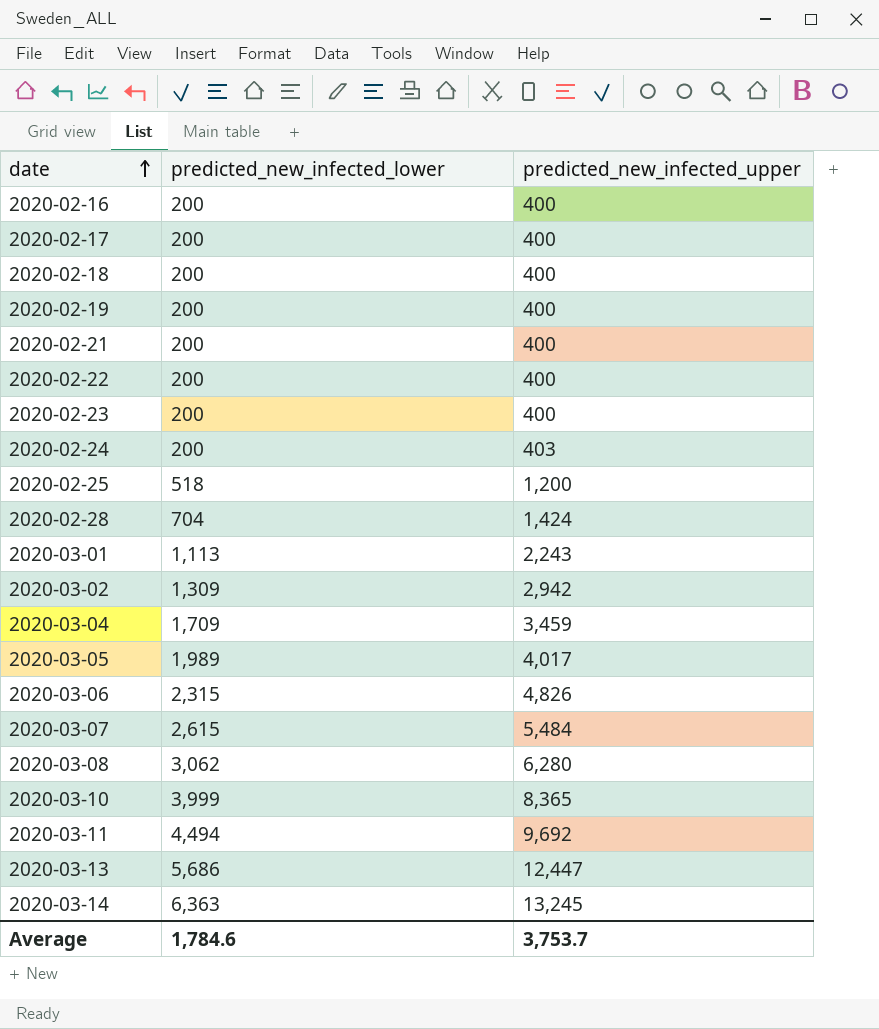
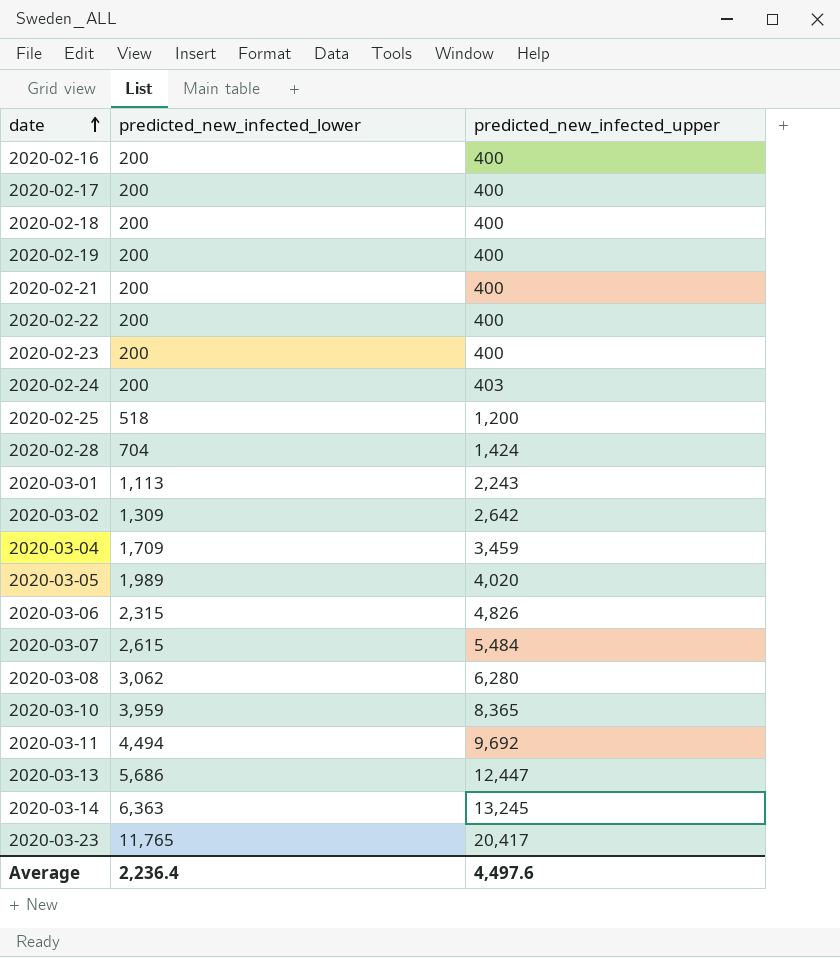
2020-03-02 | predicted_new_infected_upper: 2,942 -> 2,642
2020-03-05 | predicted_new_infected_upper: 4,017 -> 4,020
2020-03-10 | predicted_new_infected_lower: 3,999 -> 3,959
row 2020-03-23: none -> 11,765 | 20,417
Average | predicted_new_infected_lower: 1,784.6 -> 2,236.4
Average | predicted_new_infected_upper: 3,753.7 -> 4,497.6

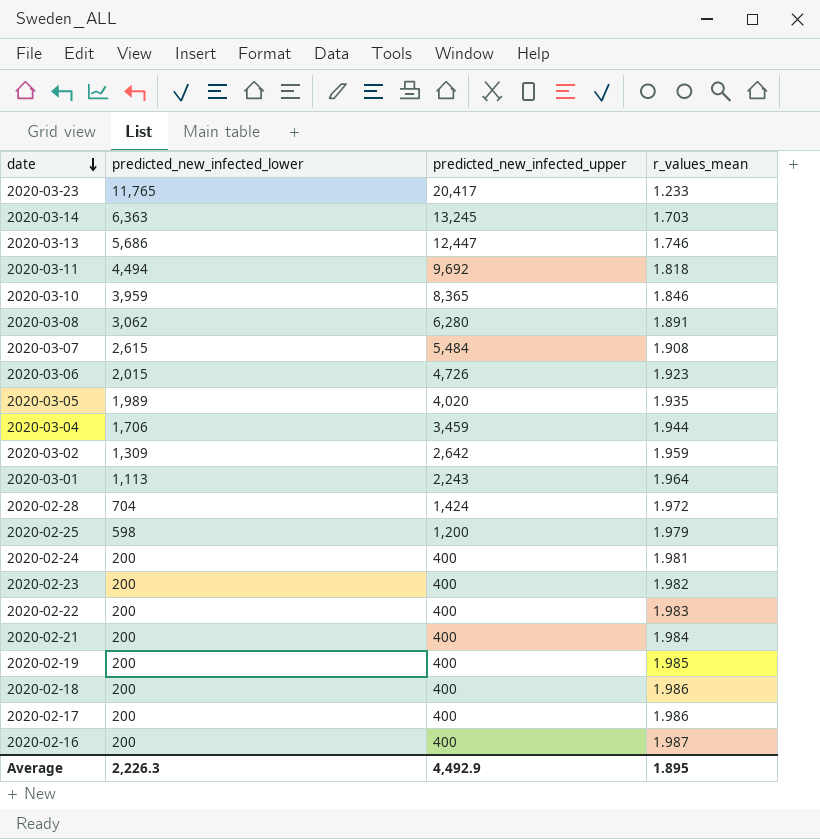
row order: date ascending -> date descending
column r_values_mean | position: none -> 4
2020-03-06 | predicted_new_infected_lower: 2,315 -> 2,015
2020-03-06 | predicted_new_infected_upper: 4,826 -> 4,726
2020-03-04 | predicted_new_infected_lower: 1,709 -> 1,706
2020-02-25 | predicted_new_infected_lower: 518 -> 598
2020-02-24 | predicted_new_infected_upper: 403 -> 400
Average | predicted_new_infected_lower: 2,236.4 -> 2,226.3
Average | predicted_new_infected_upper: 4,497.6 -> 4,492.9

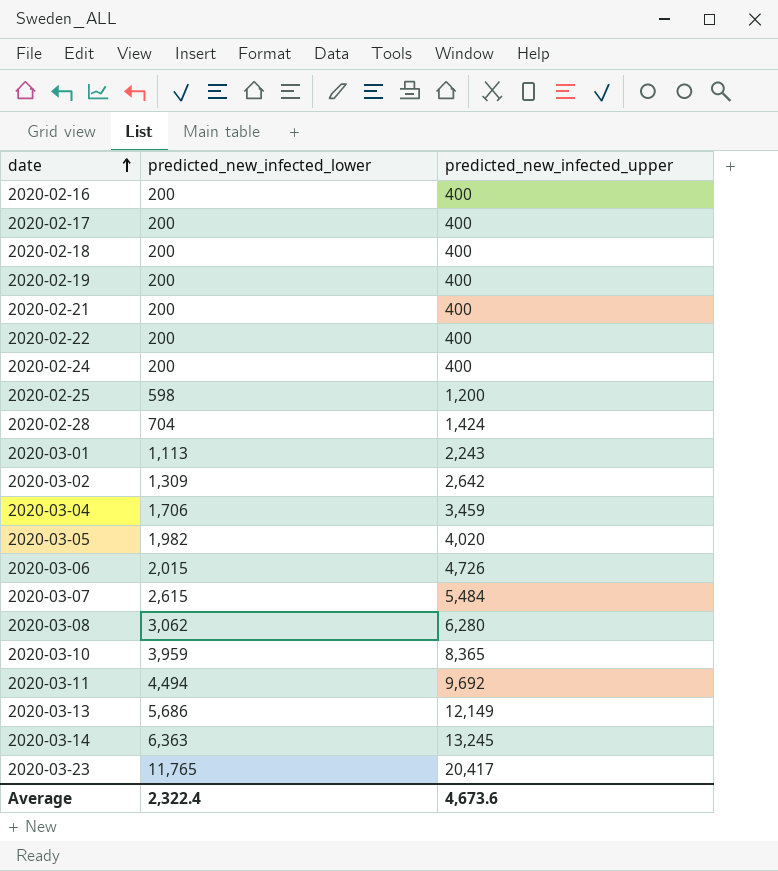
row order: date descending -> date ascending
column r_values_mean | position: 4 -> none
row 2020-02-23: 200 | 400 | 1.982 -> none
2020-03-05 | predicted_new_infected_lower: 1,989 -> 1,982
2020-03-13 | predicted_new_infected_upper: 12,447 -> 12,149
Average | predicted_new_infected_lower: 2,226.3 -> 2,322.4
Average | predicted_new_infected_upper: 4,492.9 -> 4,673.6

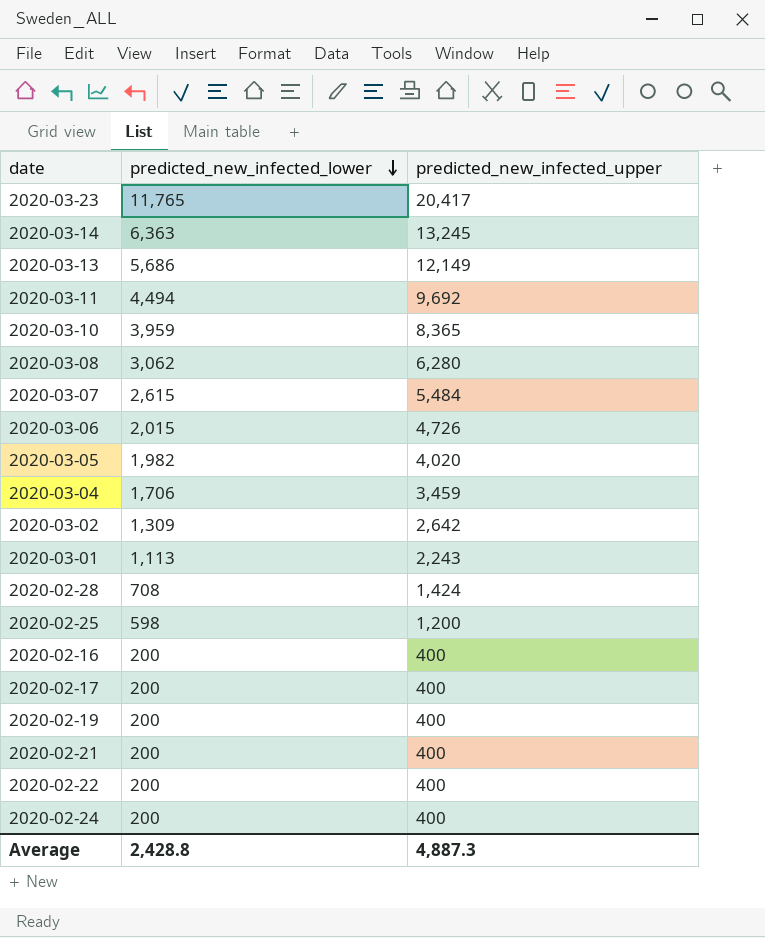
row order: date ascending -> predicted_new_infected_lower descending
row 2020-02-18: 200 | 400 -> none
2020-02-28 | predicted_new_infected_lower: 704 -> 708
Average | predicted_new_infected_lower: 2,322.4 -> 2,428.8
Average | predicted_new_infected_upper: 4,673.6 -> 4,887.3

